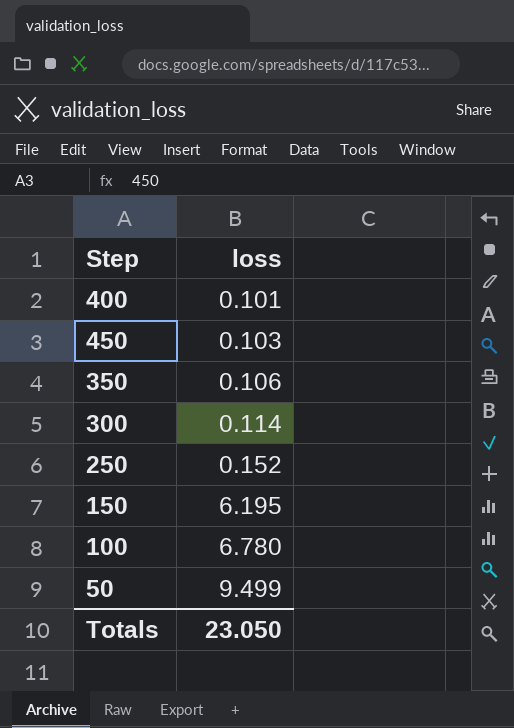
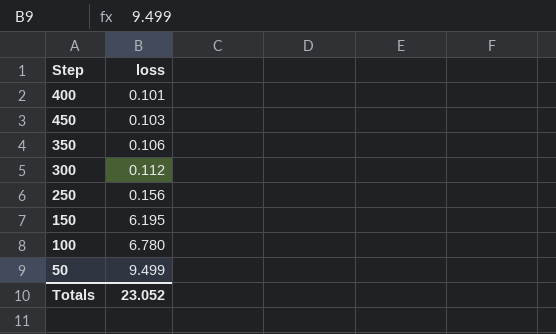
300 | loss: 0.114 -> 0.112
250 | loss: 0.152 -> 0.156
Totals | loss: 23.050 -> 23.052

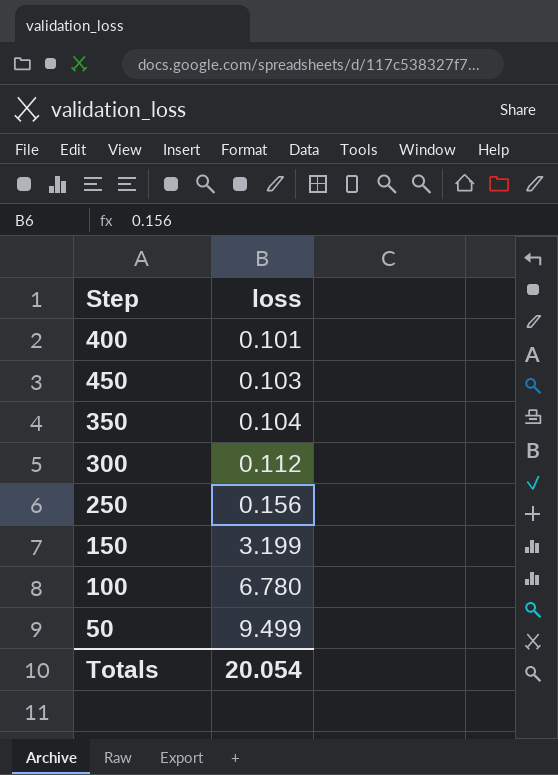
350 | loss: 0.106 -> 0.104
150 | loss: 6.195 -> 3.199
Totals | loss: 23.052 -> 20.054

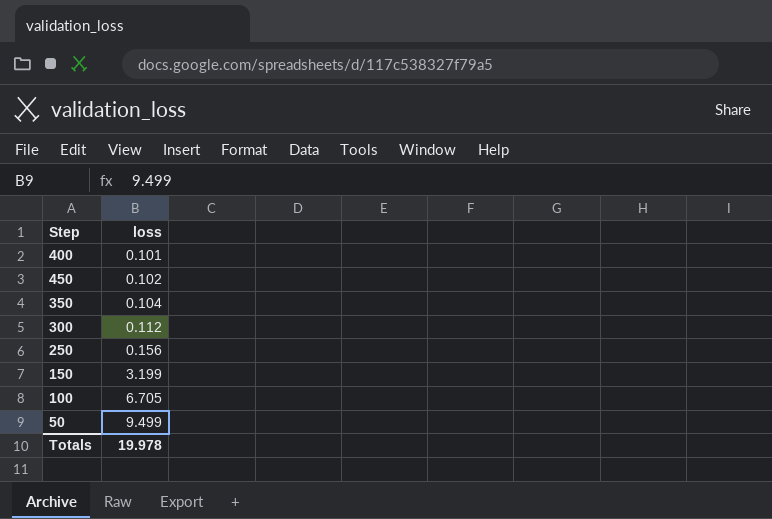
450 | loss: 0.103 -> 0.102
100 | loss: 6.780 -> 6.705
Totals | loss: 20.054 -> 19.978

